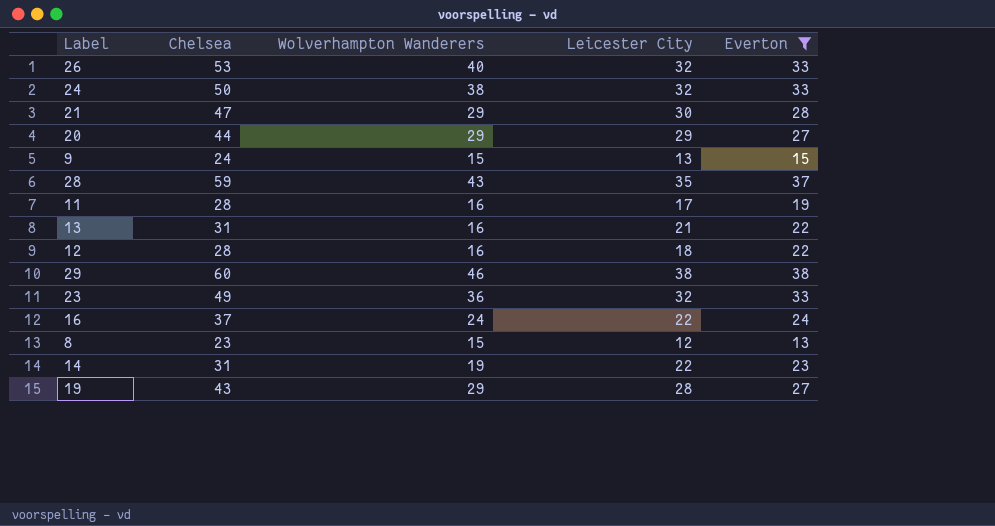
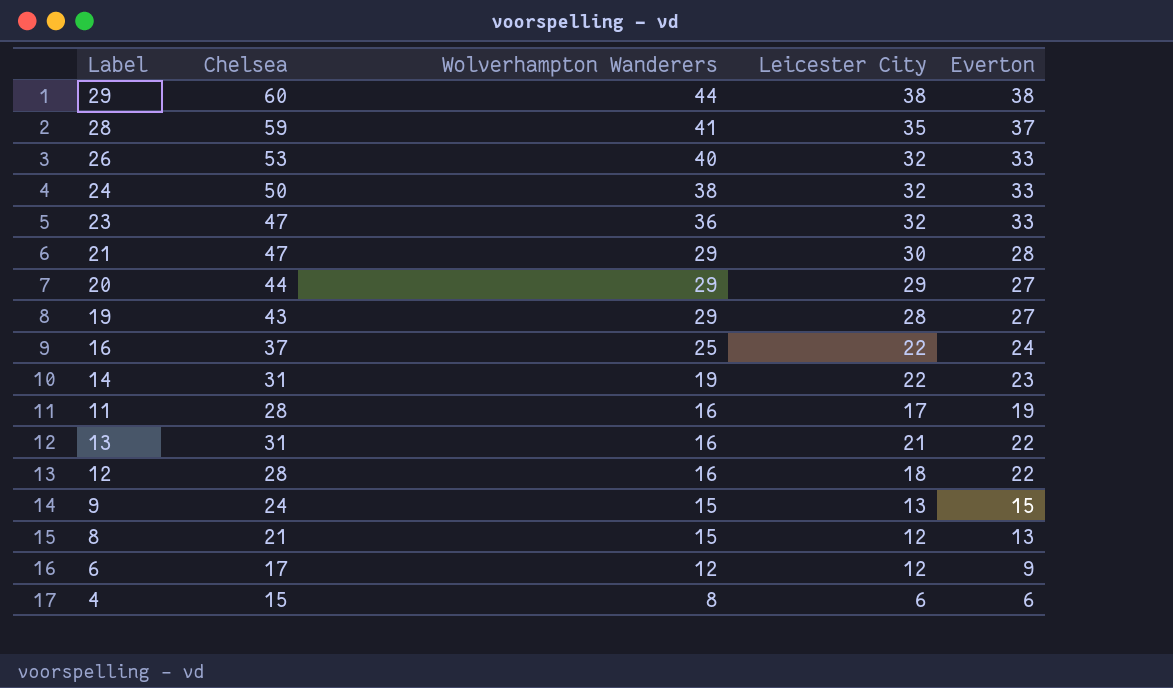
filter: Everton >= 13 -> none
row order: none -> Wolverhampton Wanderers descending
29 | Wolverhampton Wanderers: 46 -> 44
28 | Wolverhampton Wanderers: 43 -> 41
23 | Chelsea: 49 -> 47
16 | Wolverhampton Wanderers: 24 -> 25
8 | Chelsea: 23 -> 21

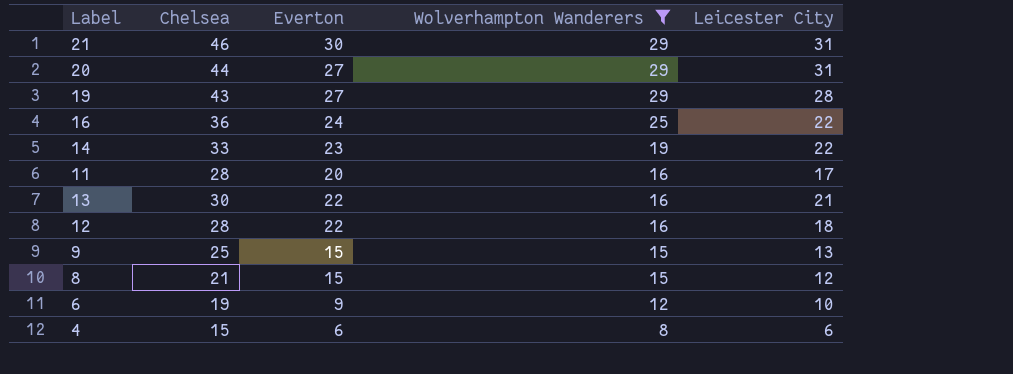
filter: none -> Wolverhampton Wanderers <= 29
column Everton | position: 5 -> 3
21 | Chelsea: 47 -> 46
21 | Everton: 28 -> 30
21 | Leicester City: 30 -> 31
20 | Leicester City: 29 -> 31
16 | Chelsea: 37 -> 36
14 | Chelsea: 31 -> 33
11 | Everton: 19 -> 20
13 | Chelsea: 31 -> 30
9 | Chelsea: 24 -> 25
8 | Everton: 13 -> 15
6 | Chelsea: 17 -> 19
6 | Leicester City: 12 -> 10

